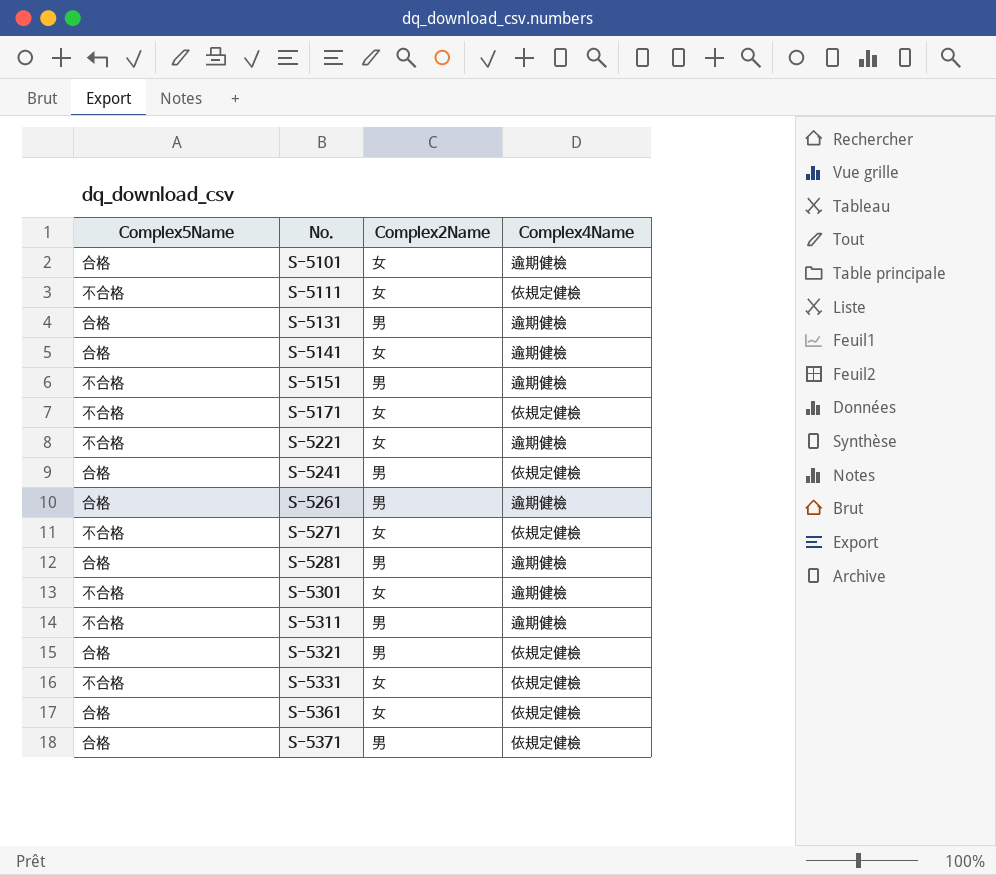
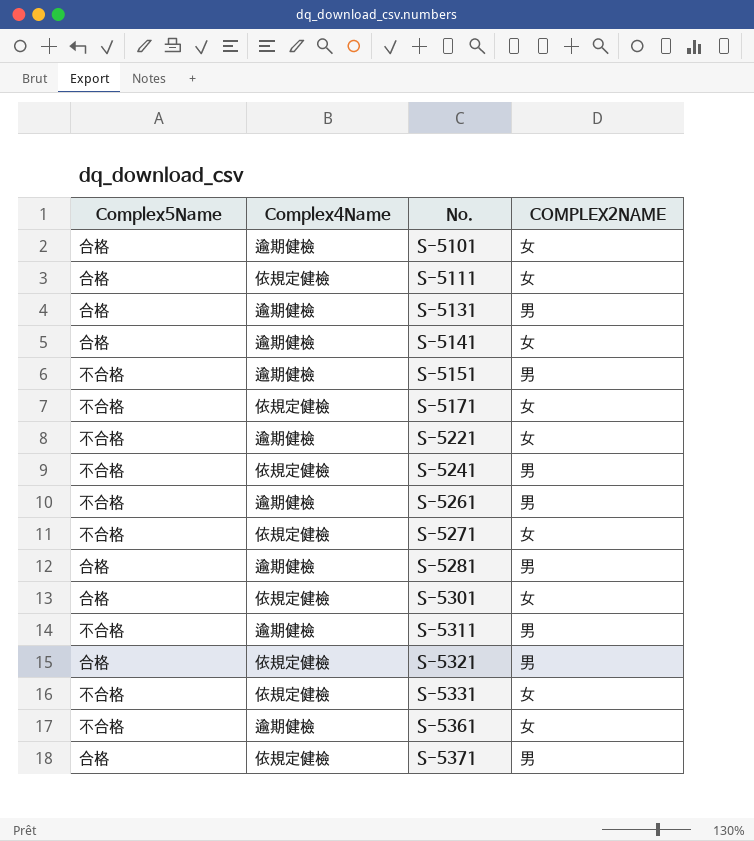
column Complex4Name | position: 4 -> 2
column name: Complex2Name -> COMPLEX2NAME
S-5111 | Complex5Name: 不合格 -> 合格
S-5241 | Complex5Name: 合格 -> 不合格
S-5261 | Complex5Name: 合格 -> 不合格
S-5301 | Complex5Name: 不合格 -> 合格
S-5301 | Complex4Name: 逾期健檢 -> 依規定健檢
S-5361 | Complex5Name: 合格 -> 不合格
S-5361 | Complex4Name: 依規定健檢 -> 逾期健檢

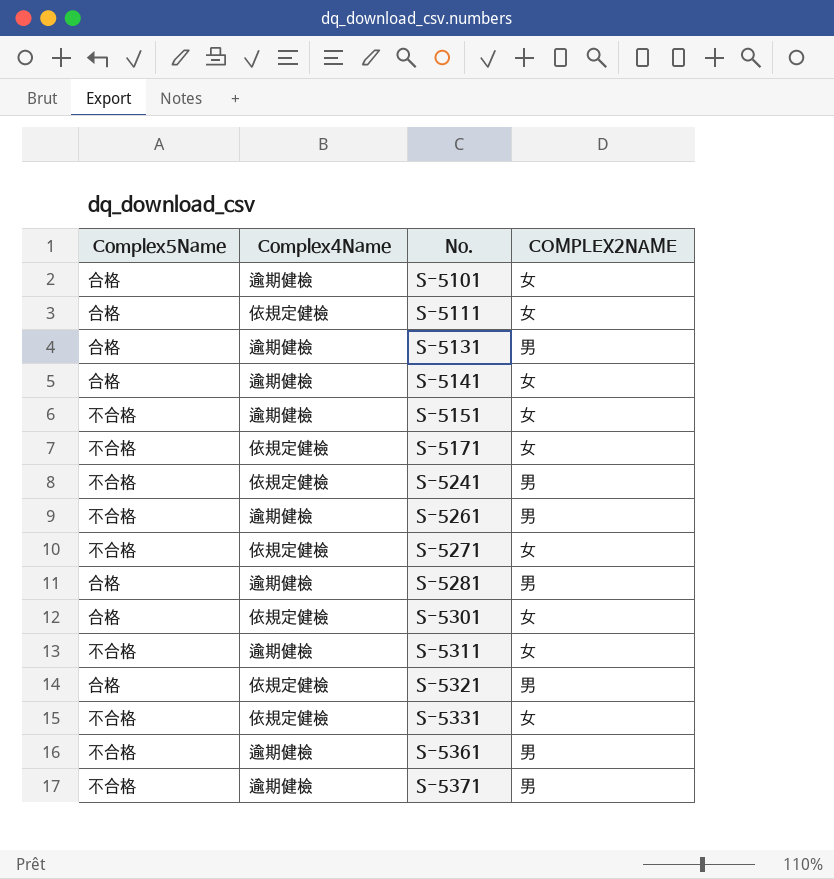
row S-5221: 不合格 | 逾期健檢 | 女 -> none
S-5151 | COMPLEX2NAME: 男 -> 女
S-5311 | COMPLEX2NAME: 男 -> 女
S-5361 | COMPLEX2NAME: 女 -> 男
S-5371 | Complex5Name: 合格 -> 不合格
S-5371 | Complex4Name: 依規定健檢 -> 逾期健檢

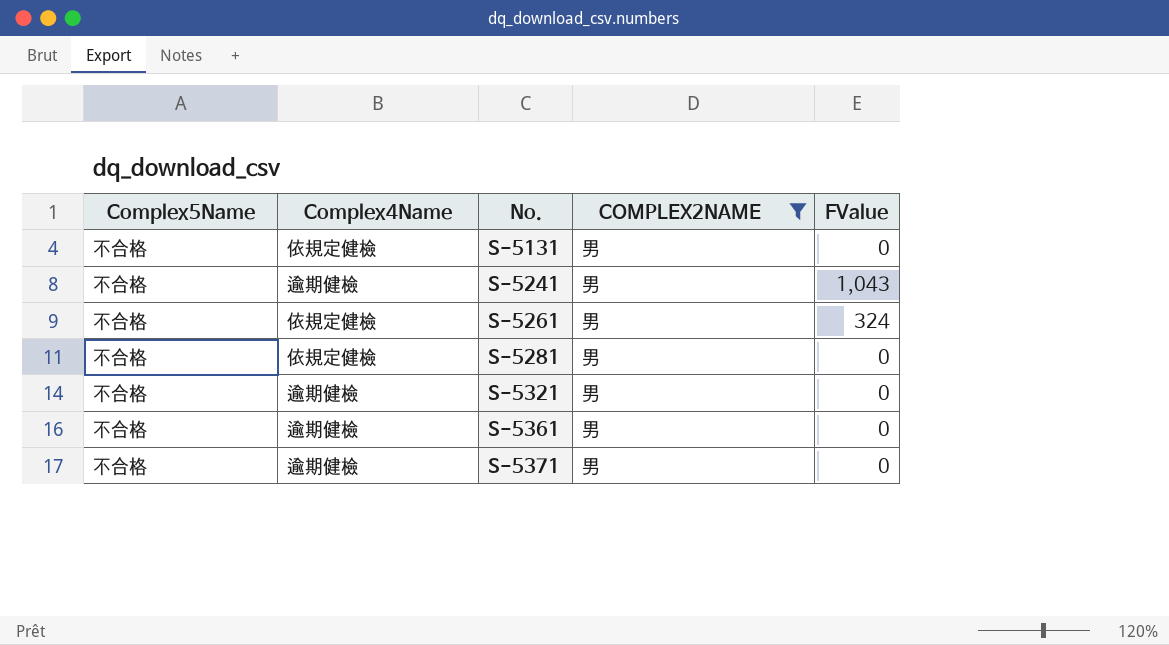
filter: none -> COMPLEX2NAME = 男
column FValue | position: none -> 5
S-5131 | Complex5Name: 合格 -> 不合格
S-5131 | Complex4Name: 逾期健檢 -> 依規定健檢
S-5241 | Complex4Name: 依規定健檢 -> 逾期健檢
S-5261 | Complex4Name: 逾期健檢 -> 依規定健檢
S-5281 | Complex5Name: 合格 -> 不合格
S-5281 | Complex4Name: 逾期健檢 -> 依規定健檢
S-5321 | Complex5Name: 合格 -> 不合格
S-5321 | Complex4Name: 依規定健檢 -> 逾期健檢

